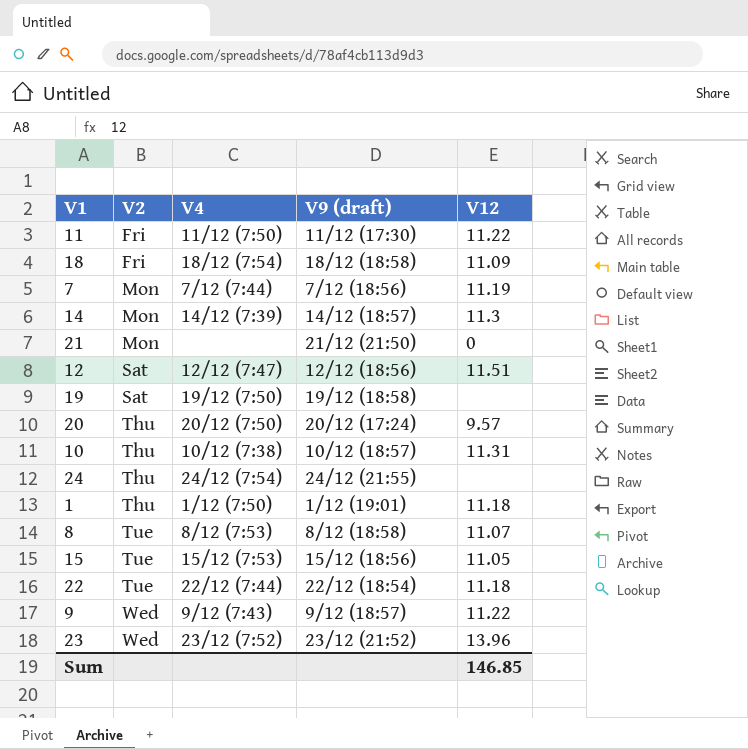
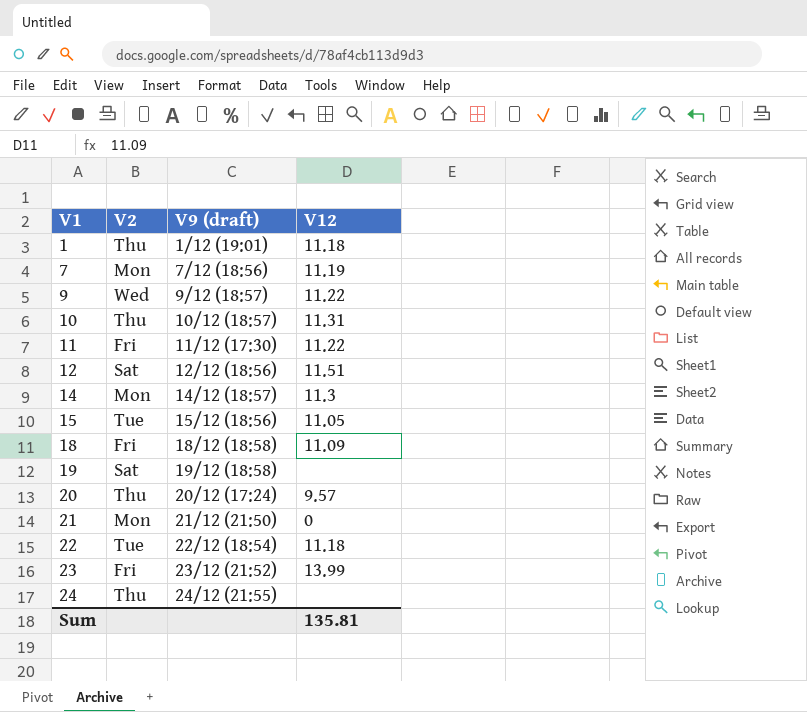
row order: V2 ascending -> V1 ascending
column V4 | position: 3 -> none
row 8: Tue | 8/12 (7:53) | 8/12 (18:58) | 11.07 -> none
23 | V2: Wed -> Fri
23 | V12: 13.96 -> 13.99
Sum | V12: 146.85 -> 135.81

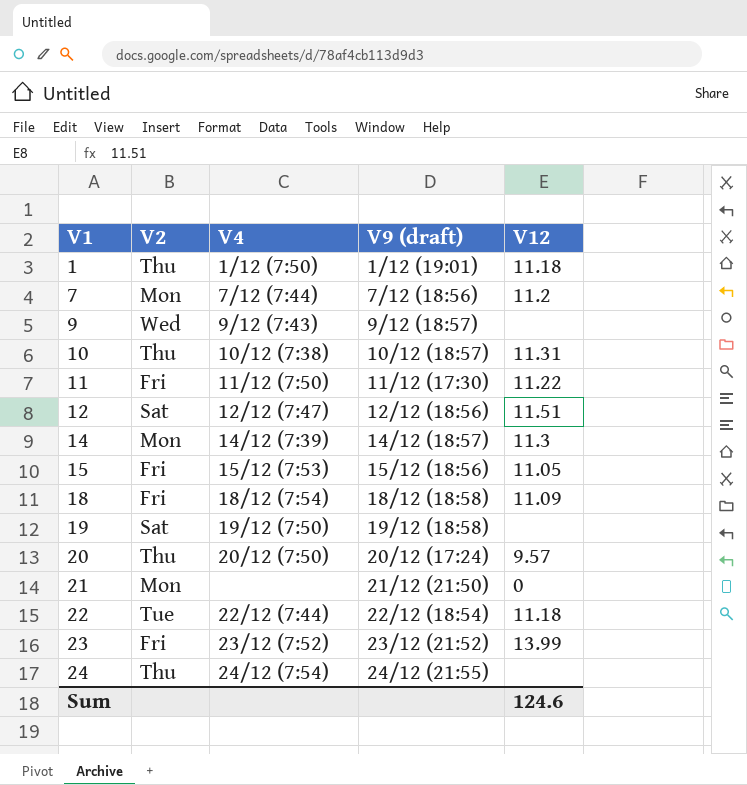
column V4 | position: none -> 3
7 | V12: 11.19 -> 11.2
9 | V12: 11.22 -> none
15 | V2: Tue -> Fri
Sum | V12: 135.81 -> 124.6

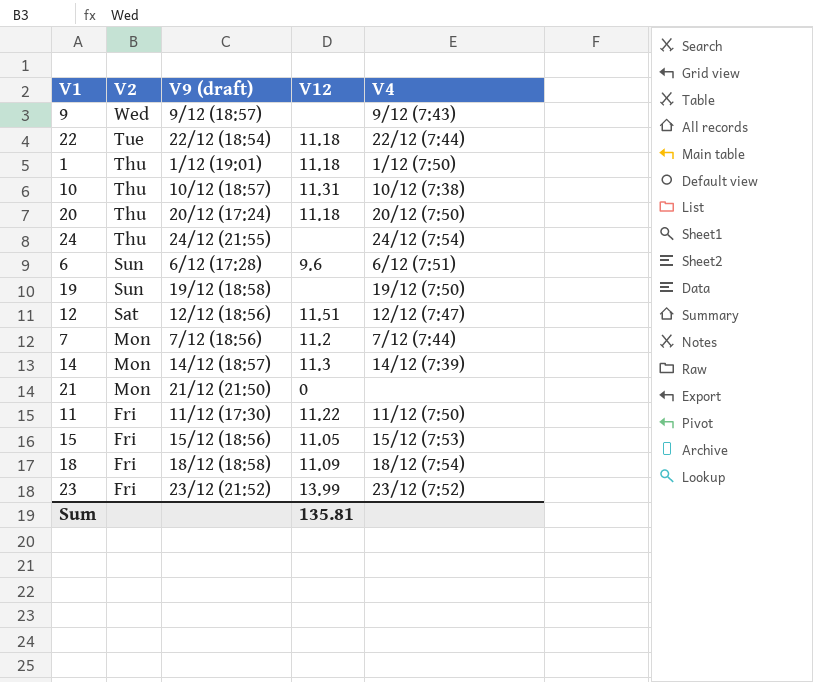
row order: V1 ascending -> V2 descending
column V4 | position: 3 -> 5
20 | V12: 9.57 -> 11.18
row 6: none -> Sun | 6/12 (17:28) | 9.6 | 6/12 (7:51)
19 | V2: Sat -> Sun
Sum | V12: 124.6 -> 135.81

